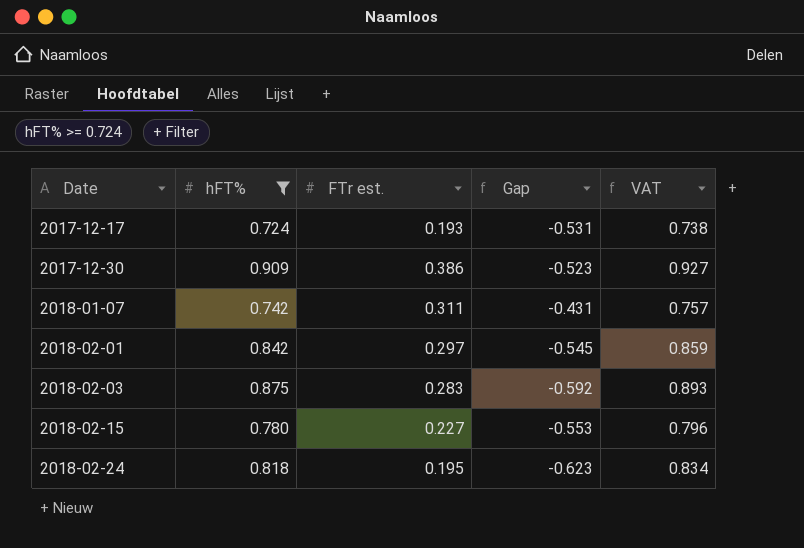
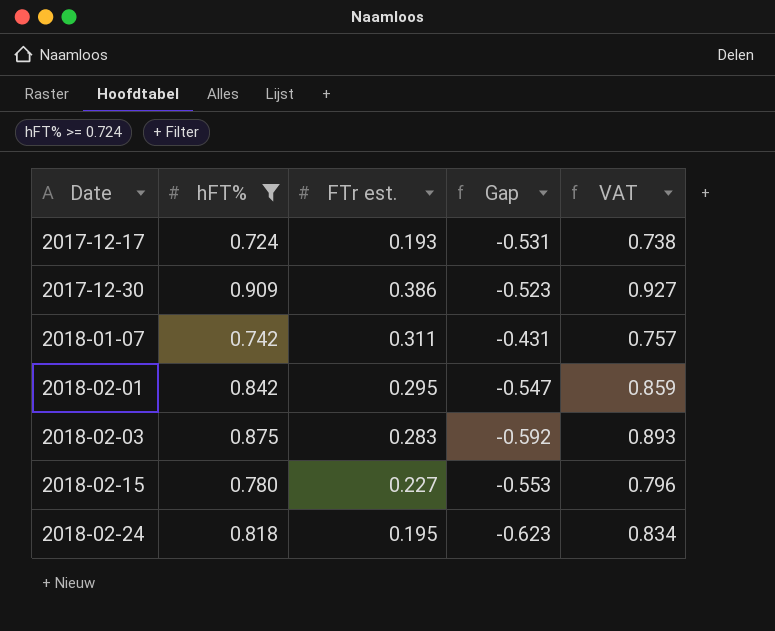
2018-02-01 | FTr est.: 0.297 -> 0.295
2018-02-01 | Gap: -0.545 -> -0.547

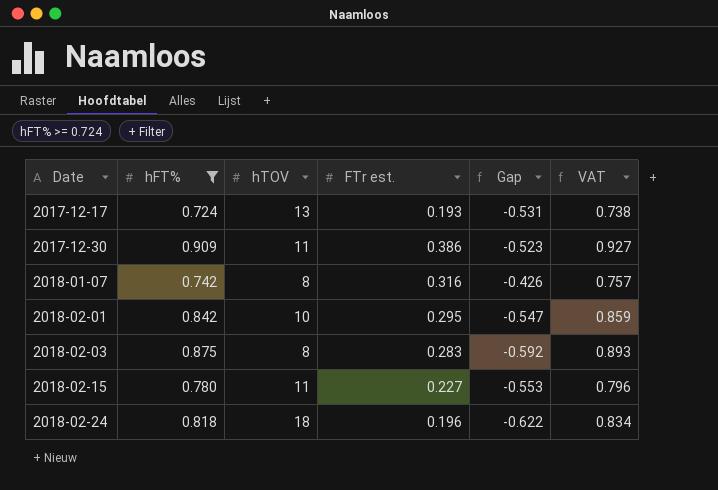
column hTOV | position: none -> 3
2018-01-07 | FTr est.: 0.311 -> 0.316
2018-01-07 | Gap: -0.431 -> -0.426
2018-02-24 | FTr est.: 0.195 -> 0.196
2018-02-24 | Gap: -0.623 -> -0.622

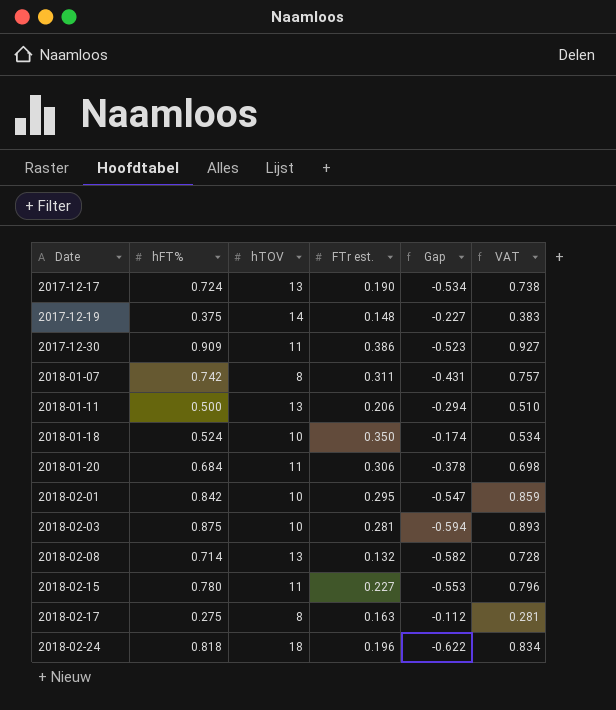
filter: hFT% >= 0.724 -> none
2017-12-17 | FTr est.: 0.193 -> 0.190
2017-12-17 | Gap: -0.531 -> -0.534
2018-01-07 | FTr est.: 0.316 -> 0.311
2018-01-07 | Gap: -0.426 -> -0.431
2018-02-03 | hTOV: 8 -> 10
2018-02-03 | FTr est.: 0.283 -> 0.281
2018-02-03 | Gap: -0.592 -> -0.594

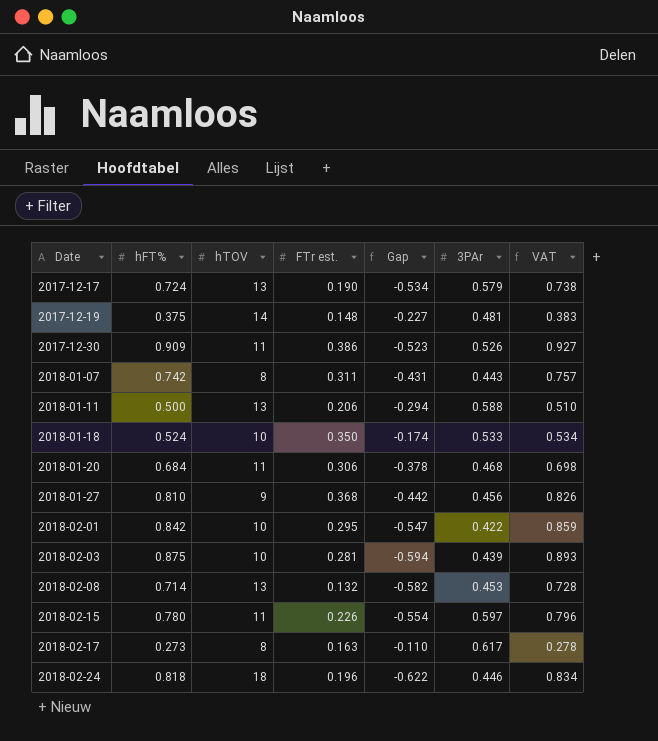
column 3PAr | position: none -> 6
row 2018-01-27: none -> 0.810 | 9 | 0.368 | -0.442 | 0.456 | 0.826
2018-02-15 | FTr est.: 0.227 -> 0.226
2018-02-15 | Gap: -0.553 -> -0.554
2018-02-17 | hFT%: 0.275 -> 0.273
2018-02-17 | Gap: -0.112 -> -0.110
2018-02-17 | VAT: 0.281 -> 0.278

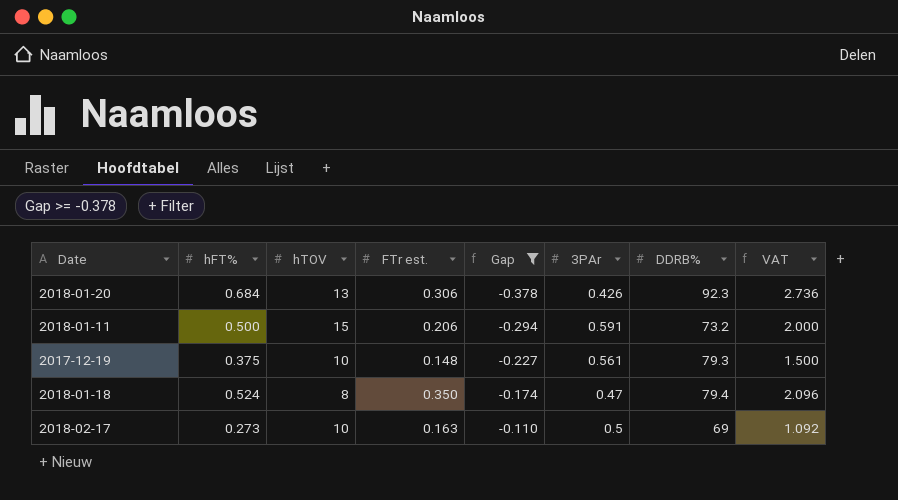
filter: none -> Gap >= -0.378
row order: Date ascending -> Gap ascending
column DDRB% | position: none -> 7
column VAT | formula: [hFT%] * 1.02 -> [hFT%] * 4
2018-01-20 | hTOV: 11 -> 13
2018-01-20 | 3PAr: 0.468 -> 0.426
2018-01-11 | hTOV: 13 -> 15
2018-01-11 | 3PAr: 0.588 -> 0.591
2017-12-19 | hTOV: 14 -> 10
2017-12-19 | 3PAr: 0.481 -> 0.561
2018-01-18 | hTOV: 10 -> 8
2018-01-18 | 3PAr: 0.533 -> 0.47
2018-02-17 | hTOV: 8 -> 10
2018-02-17 | 3PAr: 0.617 -> 0.5

